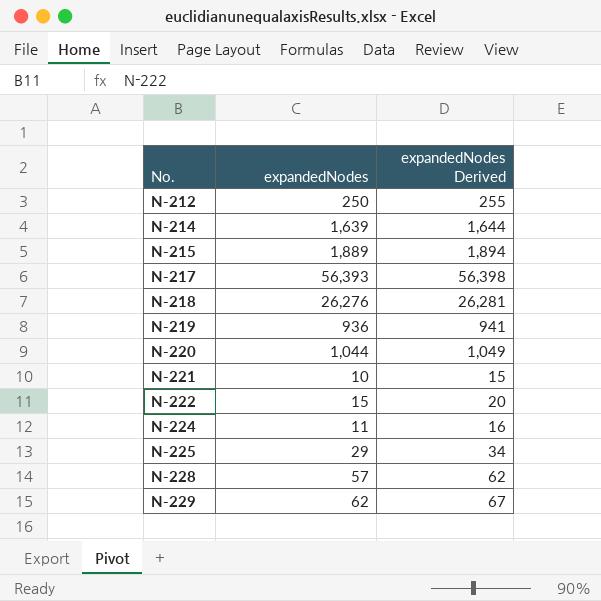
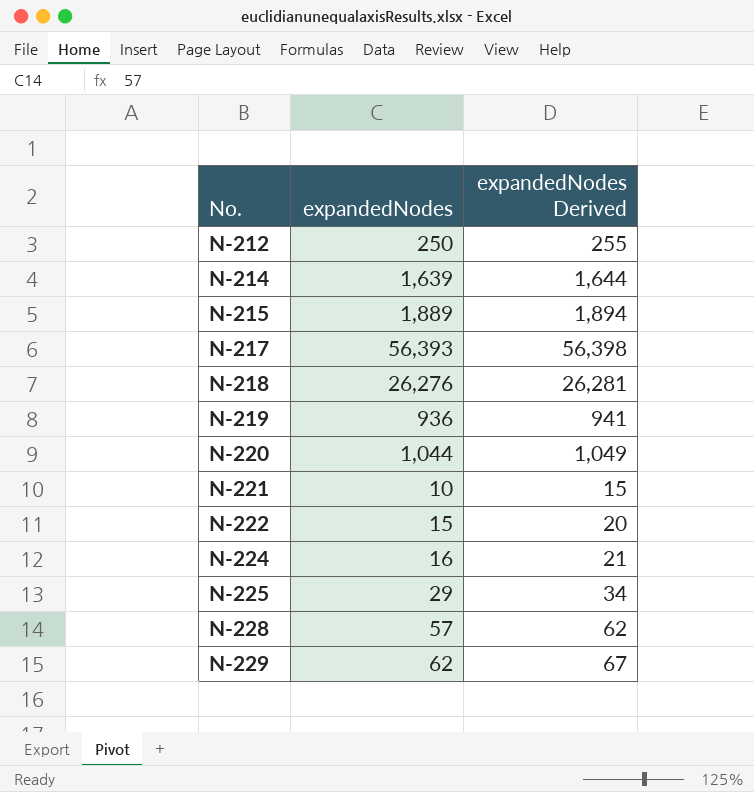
N-224 | expandedNodes: 11 -> 16
N-224 | expandedNodes Derived: 16 -> 21

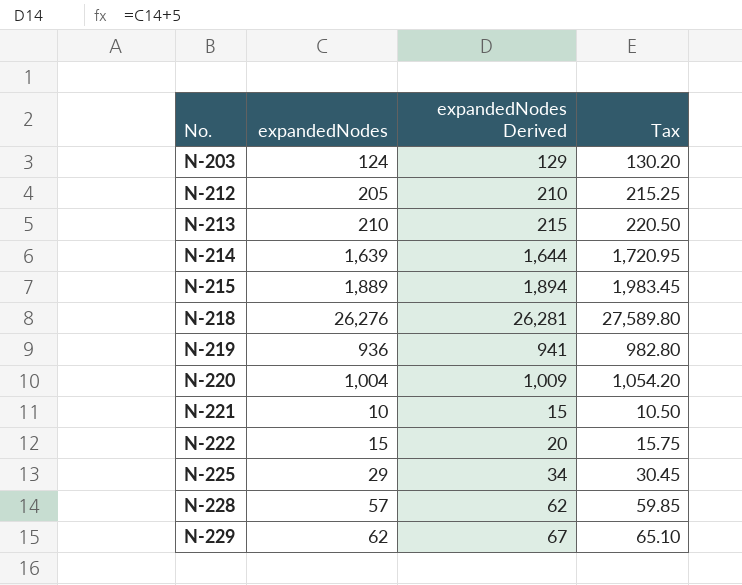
column Tax | formula: none -> [expandedNodes] * 1.05
row N-217: 56,393 | 56,398 -> none
row N-224: 16 | 21 -> none
row N-203: none -> 124 | 129 | 130.20
N-212 | expandedNodes: 250 -> 205
N-212 | expandedNodes Derived: 255 -> 210
row N-213: none -> 210 | 215 | 220.50
N-220 | expandedNodes: 1,044 -> 1,004
N-220 | expandedNodes Derived: 1,049 -> 1,009

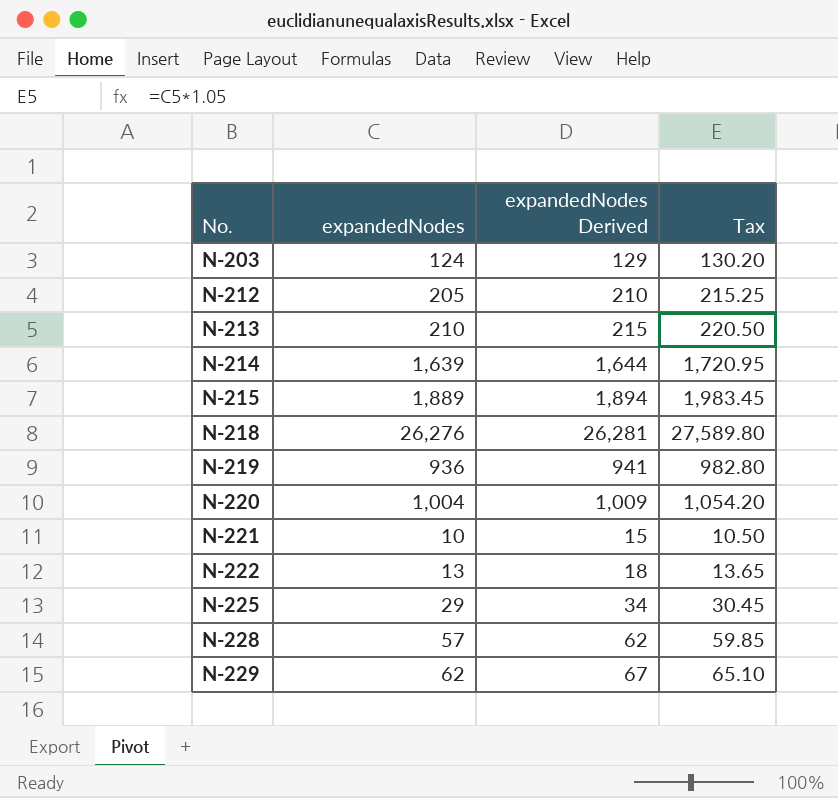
N-222 | expandedNodes: 15 -> 13
N-222 | expandedNodes Derived: 20 -> 18
N-222 | Tax: 15.75 -> 13.65

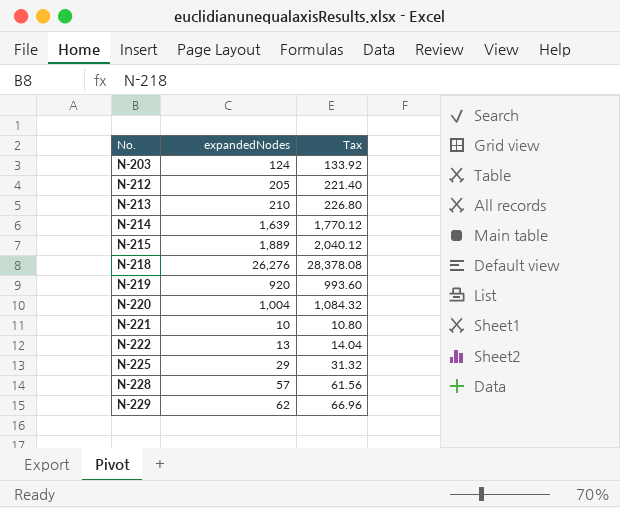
column expandedNodes Derived | formula: [expandedNodes] + 5 -> none
column Tax | formula: [expandedNodes] * 1.05 -> [expandedNodes] * 1.08
N-219 | expandedNodes: 936 -> 920

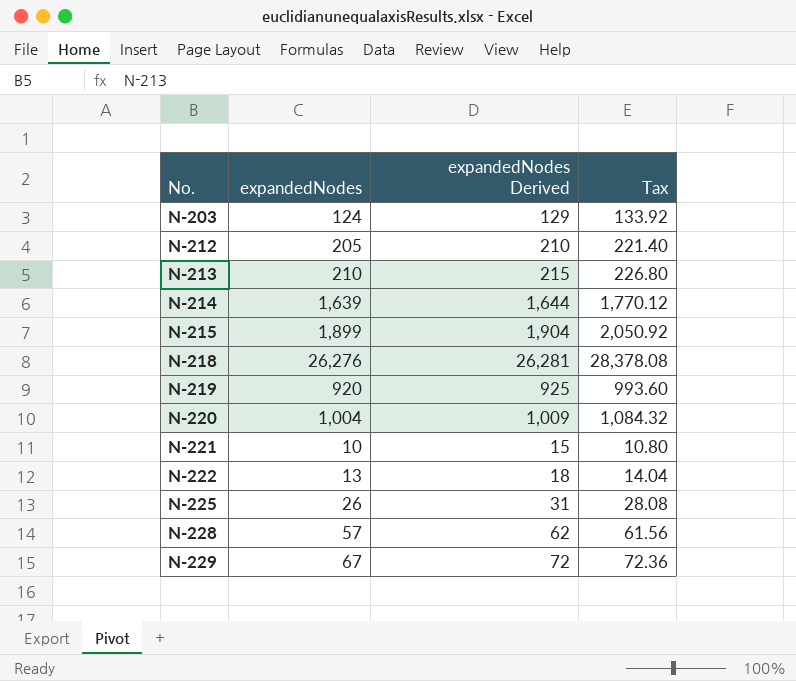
column expandedNodes Derived | formula: none -> [expandedNodes] + 5
N-215 | expandedNodes: 1,889 -> 1,899
N-215 | Tax: 2,040.12 -> 2,050.92
N-225 | expandedNodes: 29 -> 26
N-225 | Tax: 31.32 -> 28.08
N-229 | expandedNodes: 62 -> 67
N-229 | Tax: 66.96 -> 72.36

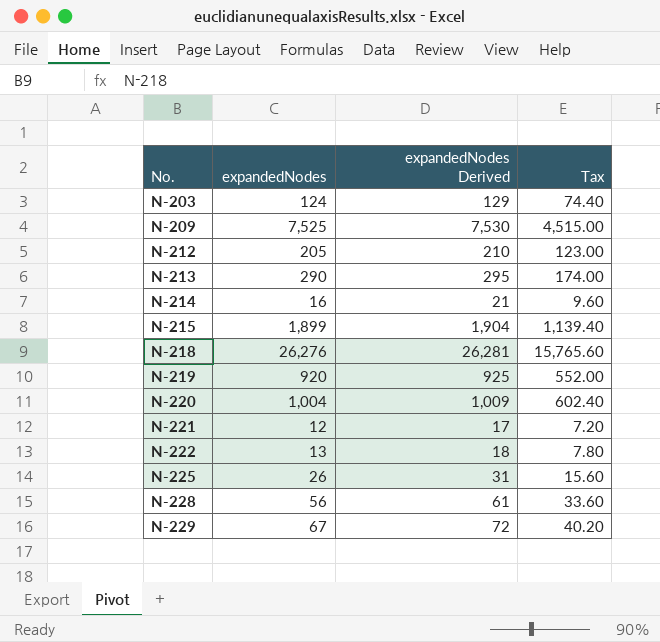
column Tax | formula: [expandedNodes] * 1.08 -> [expandedNodes] * 0.6
row N-209: none -> 7,525 | 7,530 | 4,515.00
N-213 | expandedNodes: 210 -> 290
N-213 | expandedNodes Derived: 215 -> 295
N-214 | expandedNodes: 1,639 -> 16
N-214 | expandedNodes Derived: 1,644 -> 21
N-221 | expandedNodes: 10 -> 12
N-221 | expandedNodes Derived: 15 -> 17
N-228 | expandedNodes: 57 -> 56
N-228 | expandedNodes Derived: 62 -> 61

